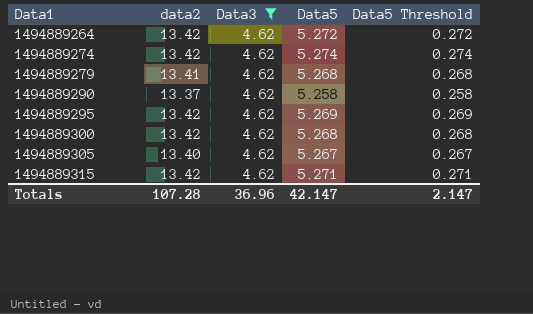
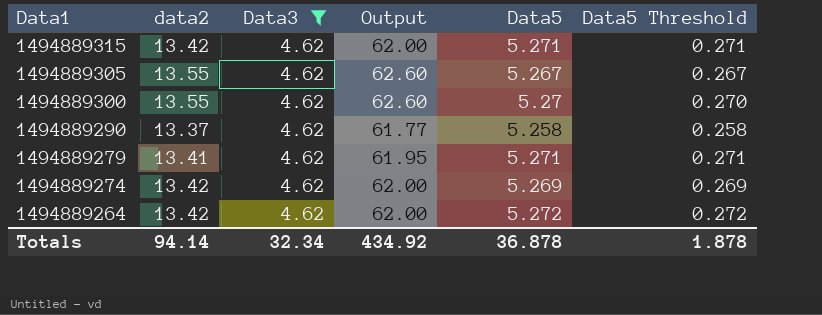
row order: Data1 ascending -> Data1 descending
column Output | formula: none -> [data2] * [Data3]
row 1494889295: 13.42 | 4.62 | 5.269 | 0.269 -> none
1494889305 | data2: 13.40 -> 13.55
1494889300 | data2: 13.42 -> 13.55
1494889300 | Data5: 5.268 -> 5.27
1494889300 | Data5 Threshold: 0.268 -> 0.270
1494889279 | Data5: 5.268 -> 5.271
1494889279 | Data5 Threshold: 0.268 -> 0.271
1494889274 | Data5: 5.274 -> 5.269
1494889274 | Data5 Threshold: 0.274 -> 0.269
Totals | data2: 107.28 -> 94.14
Totals | Data3: 36.96 -> 32.34
Totals | Data5: 42.147 -> 36.878
Totals | Data5 Threshold: 2.147 -> 1.878

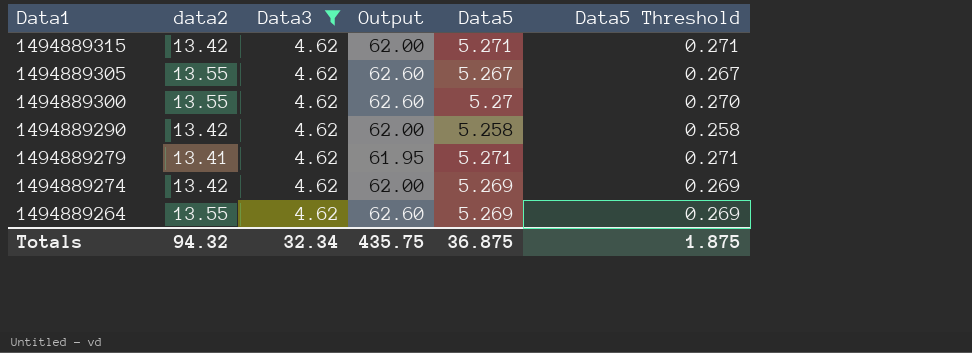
1494889290 | data2: 13.37 -> 13.42
1494889290 | Output: 61.77 -> 62.00
1494889264 | data2: 13.42 -> 13.55
1494889264 | Output: 62.00 -> 62.60
1494889264 | Data5: 5.272 -> 5.269
1494889264 | Data5 Threshold: 0.272 -> 0.269
Totals | data2: 94.14 -> 94.32
Totals | Output: 434.92 -> 435.75
Totals | Data5: 36.878 -> 36.875
Totals | Data5 Threshold: 1.878 -> 1.875

